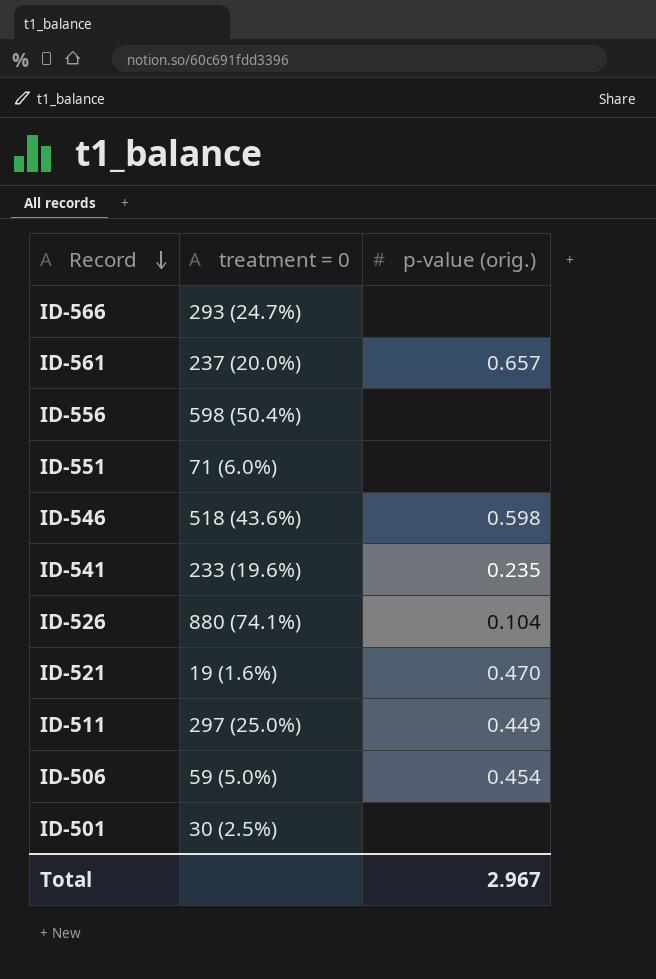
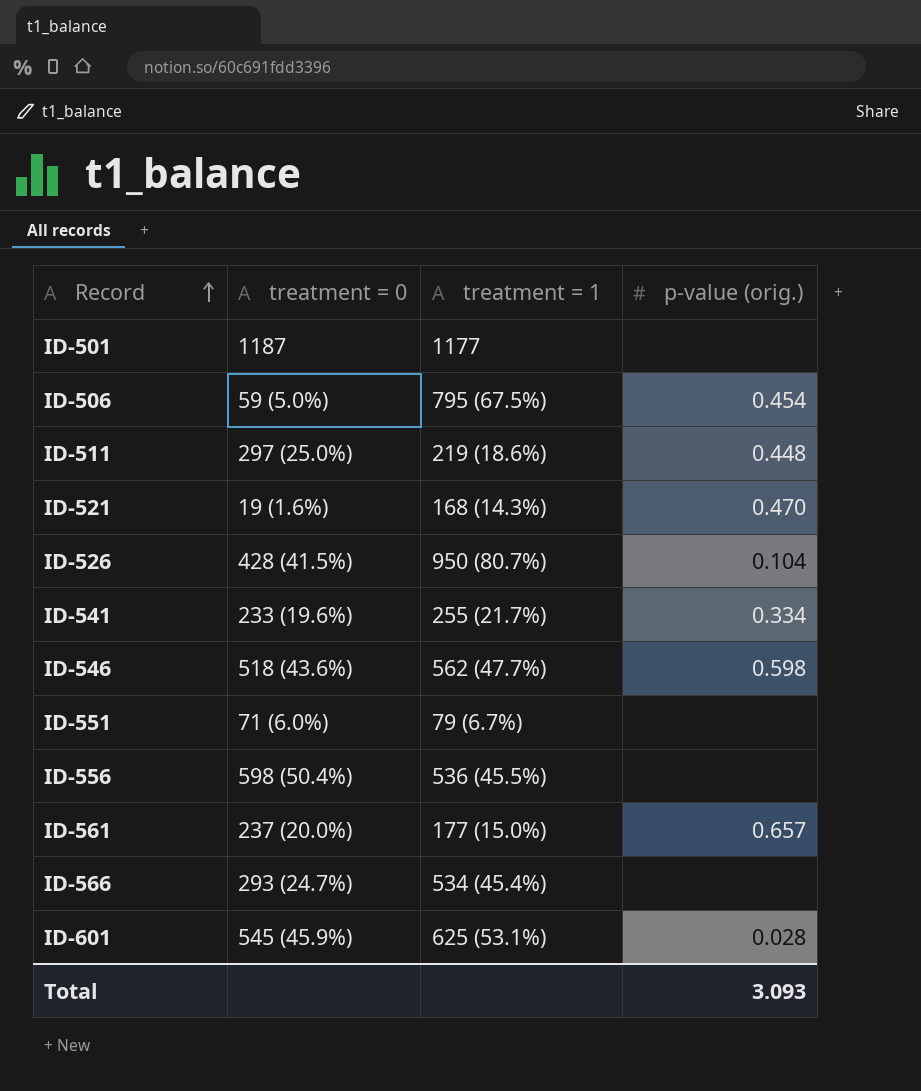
row order: Record descending -> Record ascending
column treatment = 1 | position: none -> 3
ID-501 | treatment = 0: 30 (2.5%) -> 1187
ID-511 | p-value (orig.): 0.449 -> 0.448
ID-526 | treatment = 0: 880 (74.1%) -> 428 (41.5%)
ID-541 | p-value (orig.): 0.235 -> 0.334
row ID-601: none -> 545 (45.9%) | 625 (53.1%) | 0.028
Total | p-value (orig.): 2.967 -> 3.093

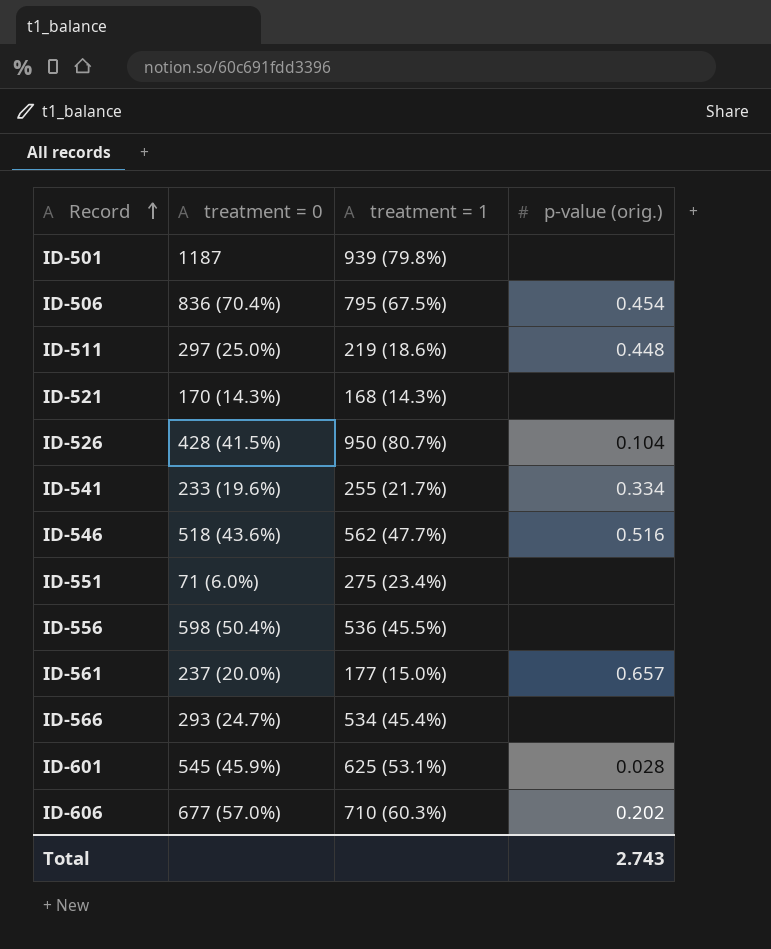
ID-501 | treatment = 1: 1177 -> 939 (79.8%)
ID-506 | treatment = 0: 59 (5.0%) -> 836 (70.4%)
ID-521 | treatment = 0: 19 (1.6%) -> 170 (14.3%)
ID-521 | p-value (orig.): 0.470 -> none
ID-546 | p-value (orig.): 0.598 -> 0.516
ID-551 | treatment = 1: 79 (6.7%) -> 275 (23.4%)
row ID-606: none -> 677 (57.0%) | 710 (60.3%) | 0.202
Total | p-value (orig.): 3.093 -> 2.743

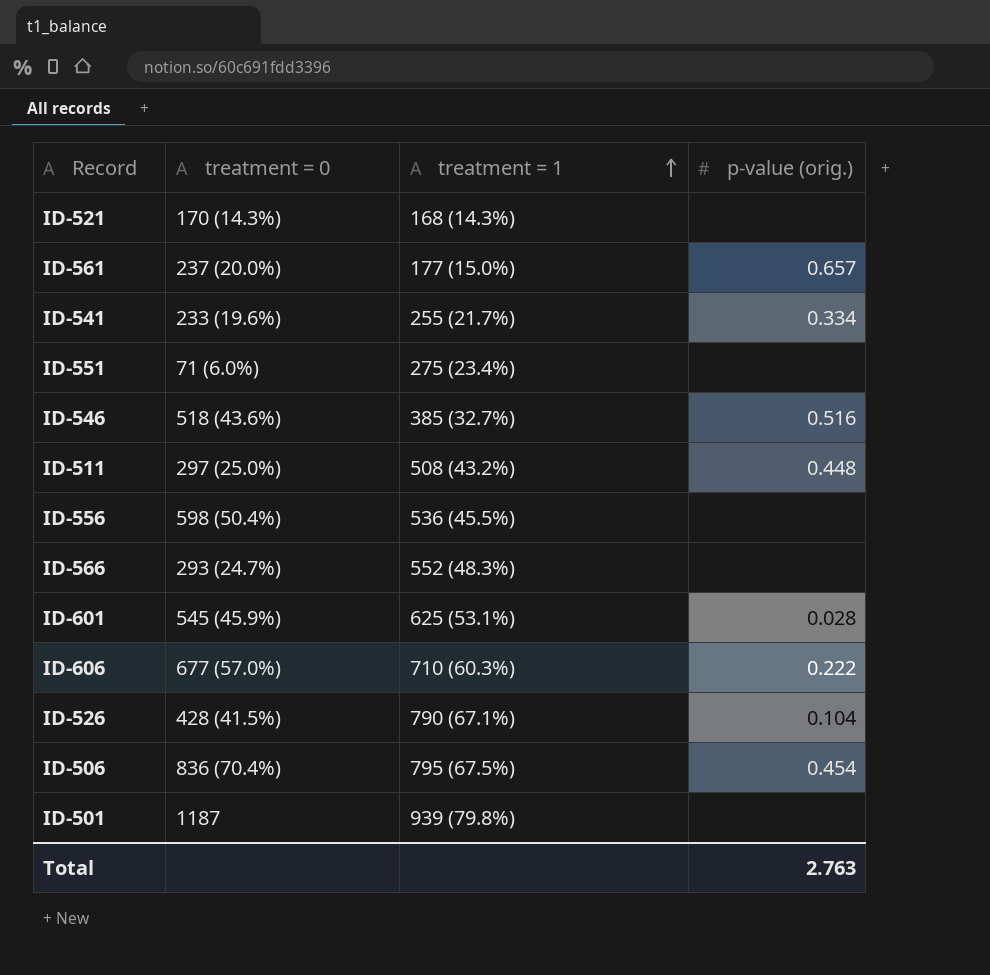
row order: Record ascending -> treatment = 1 ascending
ID-546 | treatment = 1: 562 (47.7%) -> 385 (32.7%)
ID-511 | treatment = 1: 219 (18.6%) -> 508 (43.2%)
ID-566 | treatment = 1: 534 (45.4%) -> 552 (48.3%)
ID-606 | p-value (orig.): 0.202 -> 0.222
ID-526 | treatment = 1: 950 (80.7%) -> 790 (67.1%)
Total | p-value (orig.): 2.743 -> 2.763

